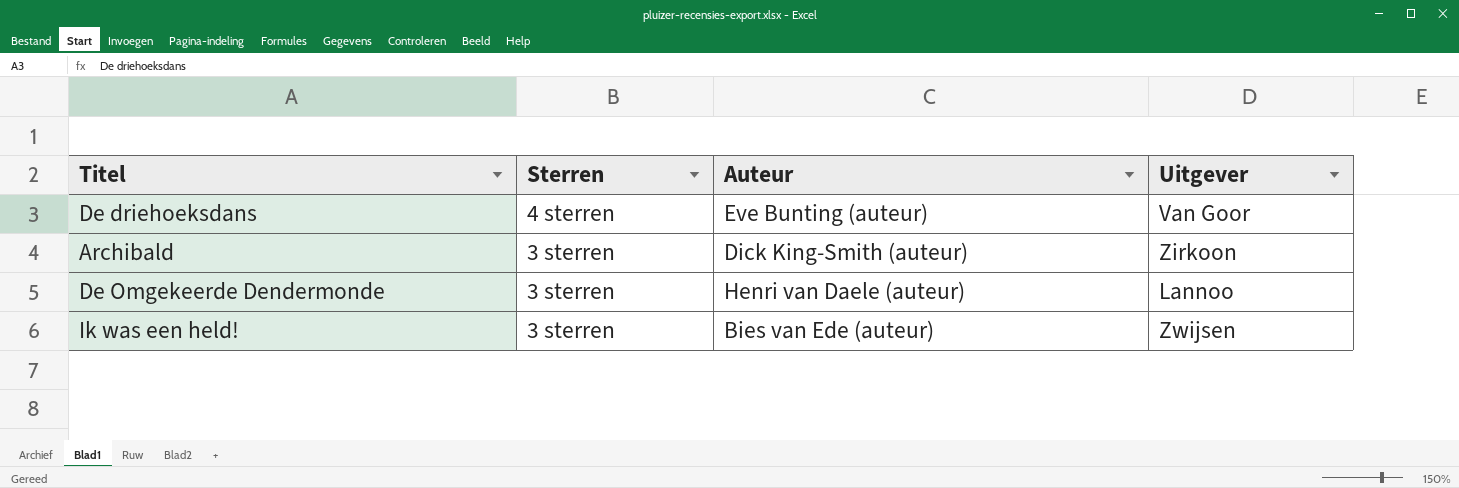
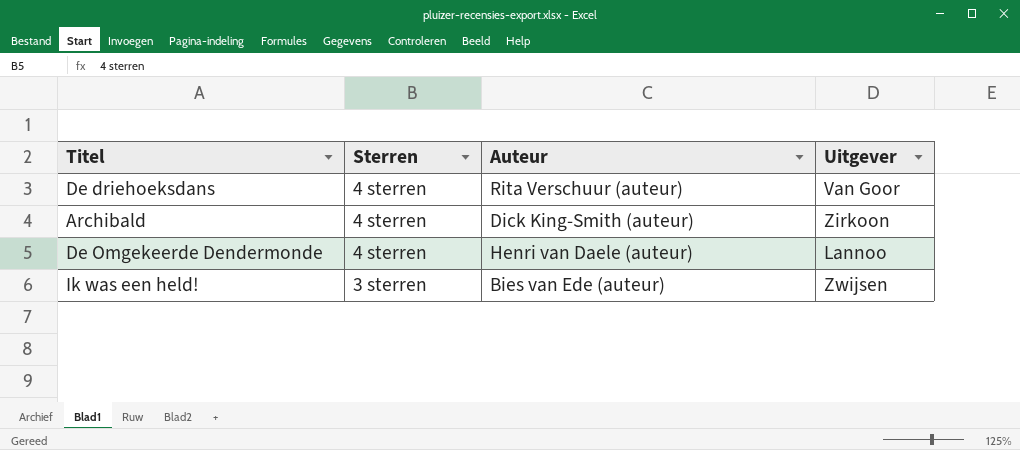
De driehoeksdans | Auteur: Eve Bunting (auteur) -> Rita Verschuur (auteur)
Archibald | Sterren: 3 sterren -> 4 sterren
De Omgekeerde Dendermonde | Sterren: 3 sterren -> 4 sterren

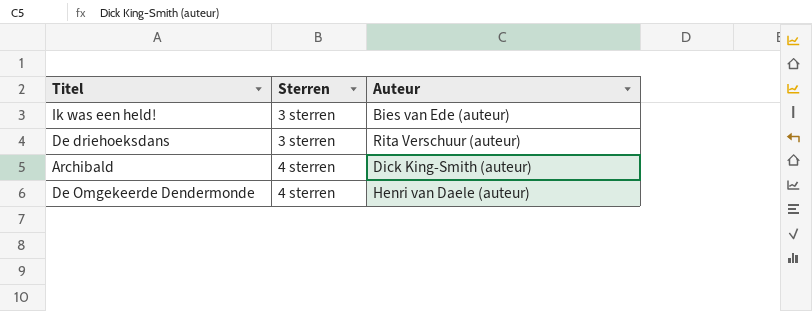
row order: Sterren descending -> Sterren ascending
column Uitgever | position: 4 -> none
De driehoeksdans | Sterren: 4 sterren -> 3 sterren

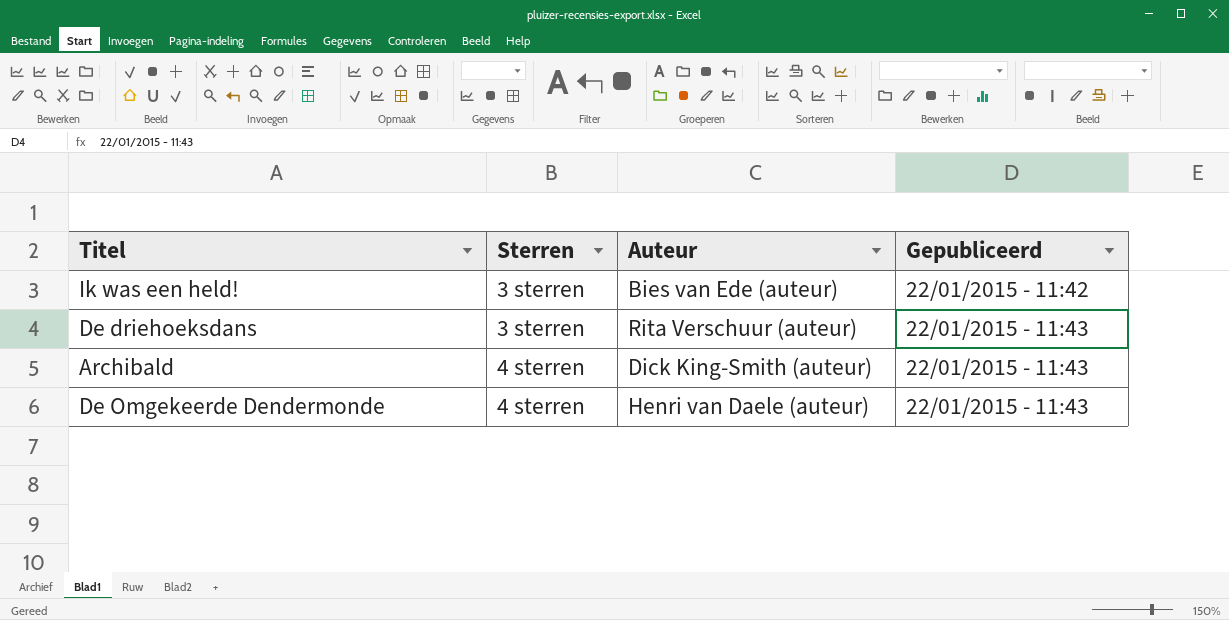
column Gepubliceerd | position: none -> 4

